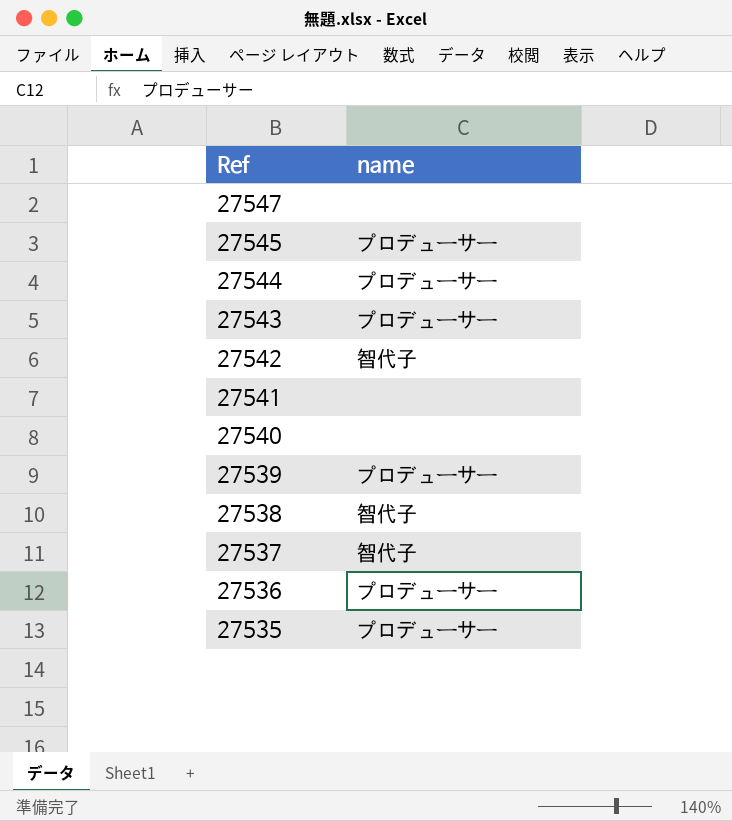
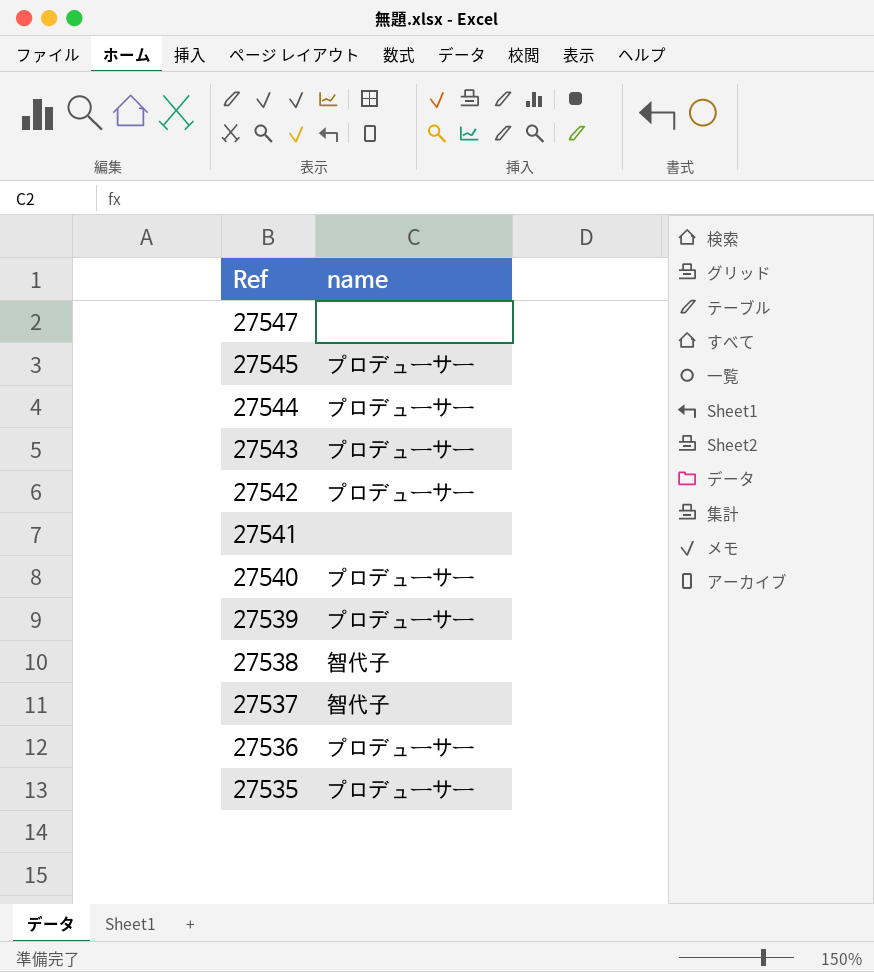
27542 | name: 智代子 -> プロデューサー
27540 | name: none -> プロデューサー

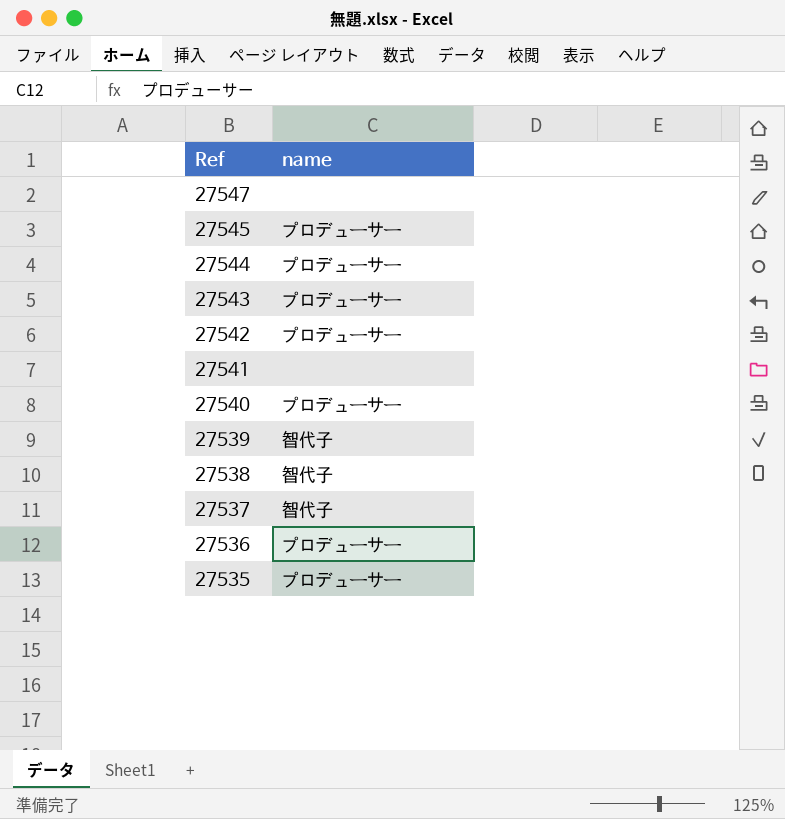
27539 | name: プロデューサー -> 智代子

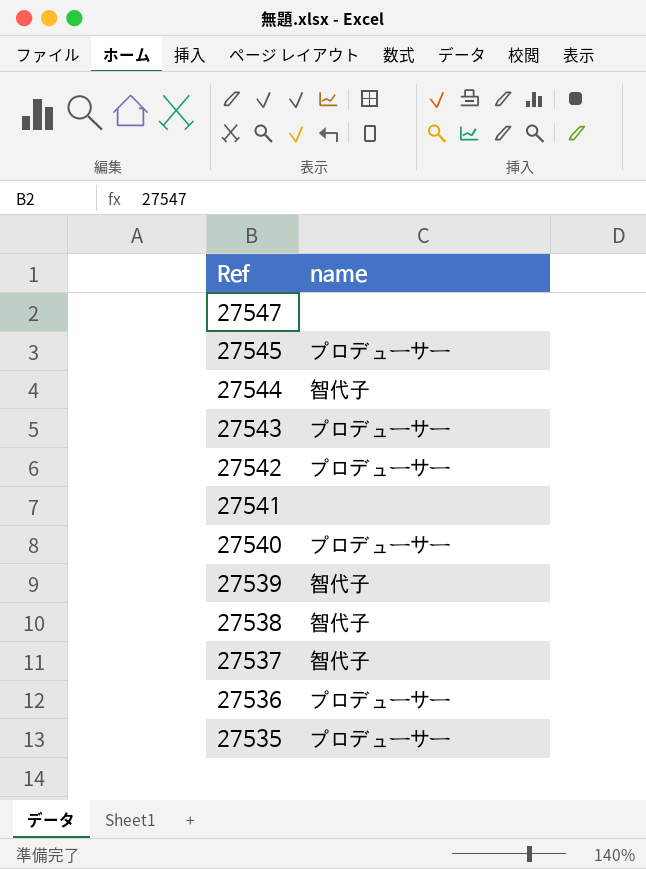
27544 | name: プロデューサー -> 智代子

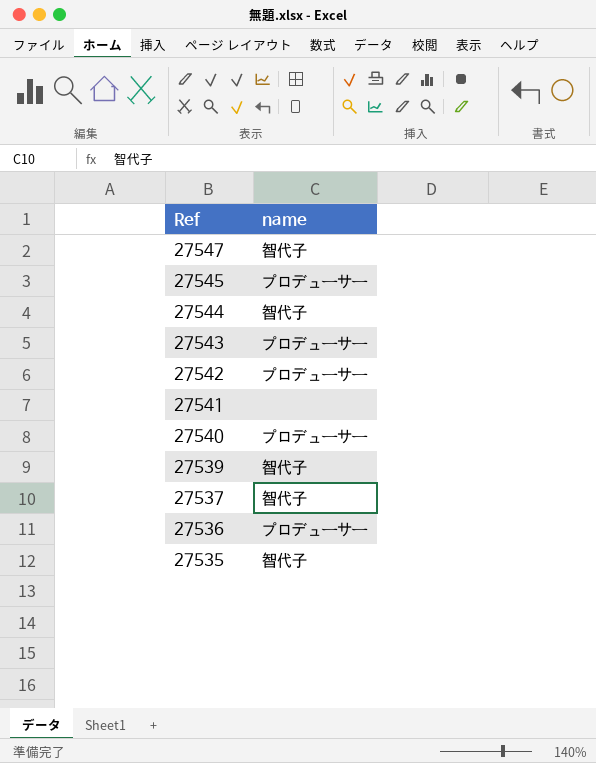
row 27538: 智代子 -> none
27547 | name: none -> 智代子
27535 | name: プロデューサー -> 智代子

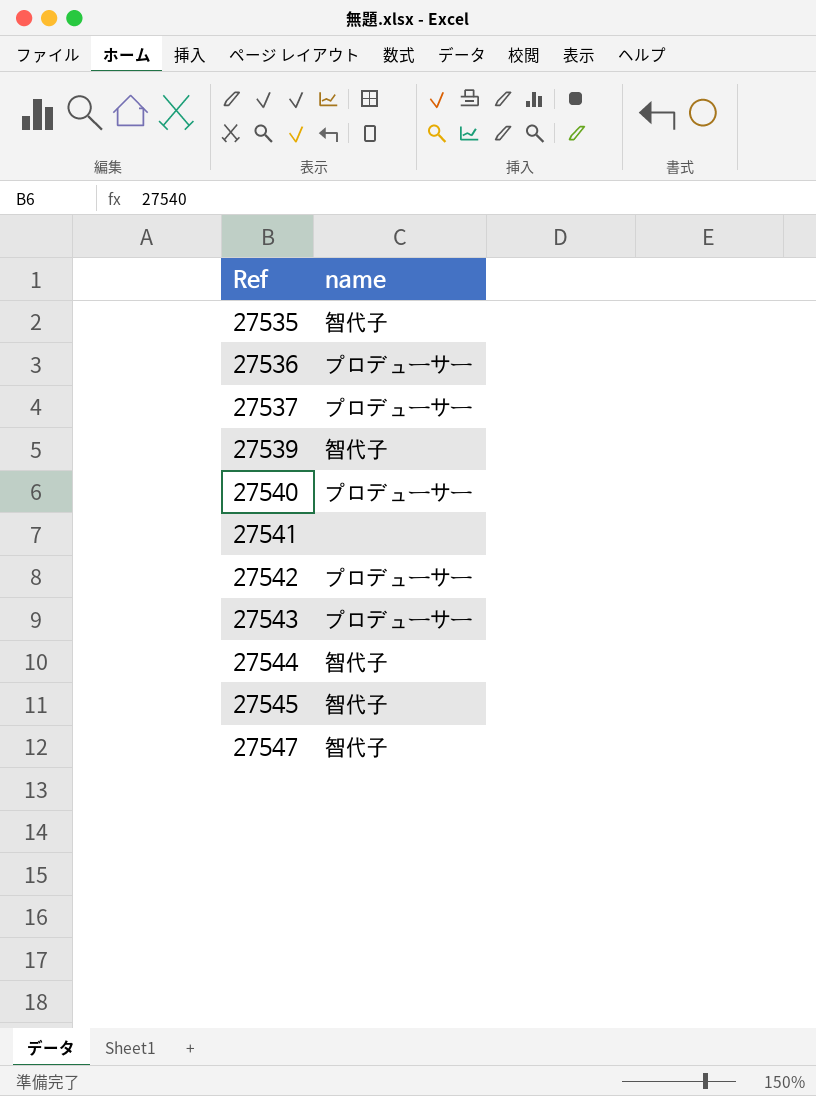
row order: Ref descending -> Ref ascending
27537 | name: 智代子 -> プロデューサー
27545 | name: プロデューサー -> 智代子

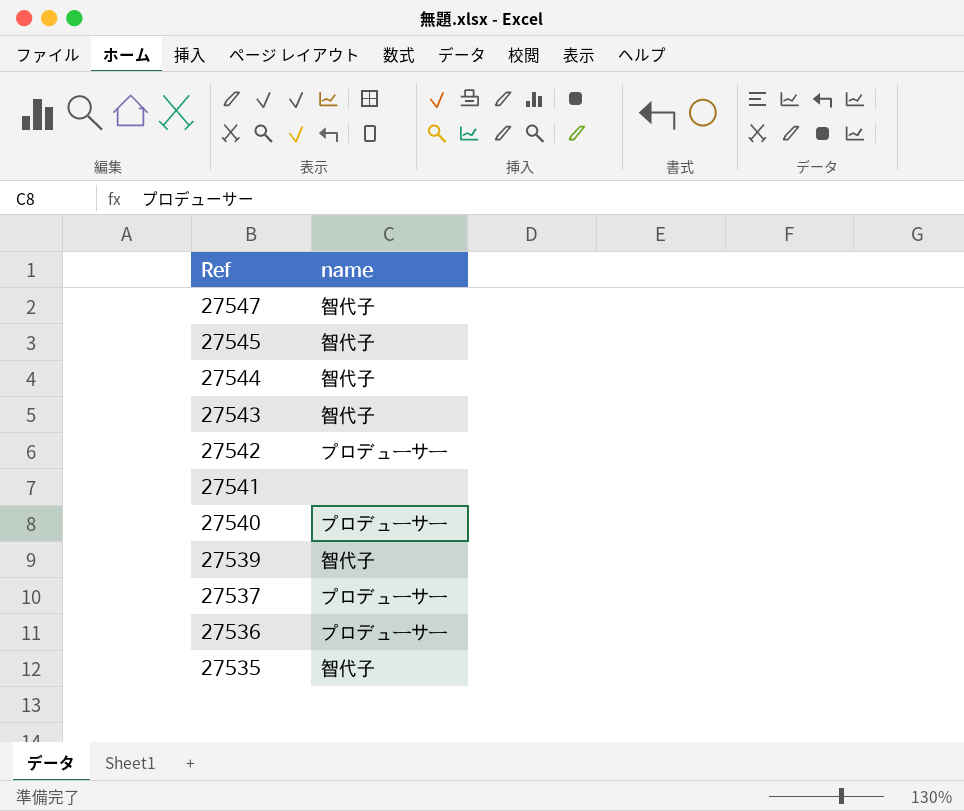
row order: Ref ascending -> Ref descending
27543 | name: プロデューサー -> 智代子

